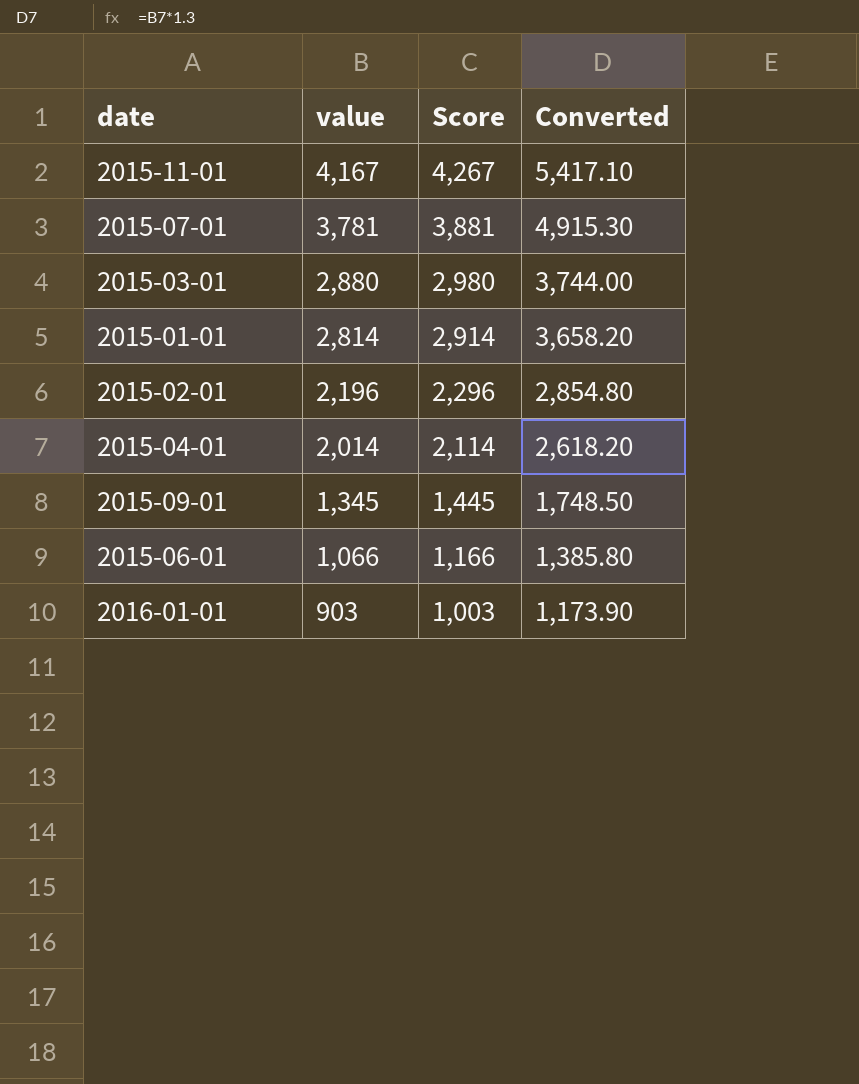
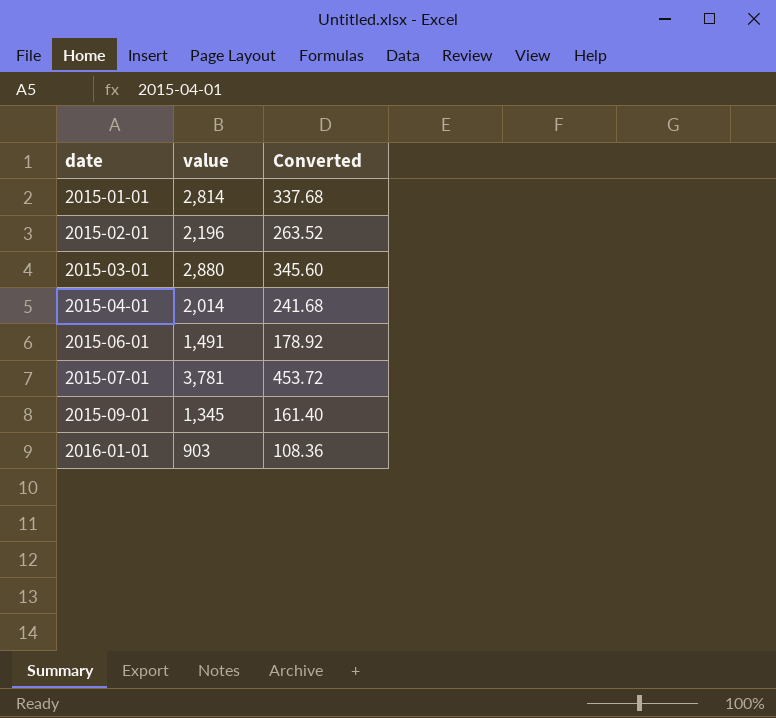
row order: value descending -> date ascending
column Score | formula: [value] + 100 -> none
column Converted | formula: [value] * 1.3 -> [value] * 0.12
row 2015-11-01: 4,167 | 4,267 | 5,417.10 -> none
2015-06-01 | value: 1,066 -> 1,491

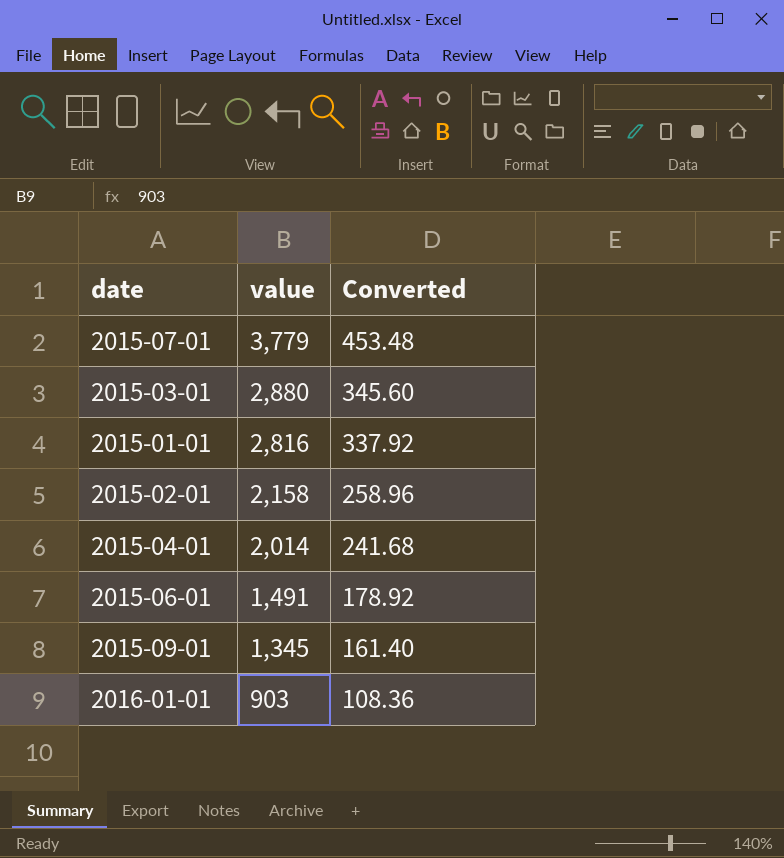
row order: date ascending -> value descending
2015-07-01 | value: 3,781 -> 3,779
2015-07-01 | Converted: 453.72 -> 453.48
2015-01-01 | value: 2,814 -> 2,816
2015-01-01 | Converted: 337.68 -> 337.92
2015-02-01 | value: 2,196 -> 2,158
2015-02-01 | Converted: 263.52 -> 258.96

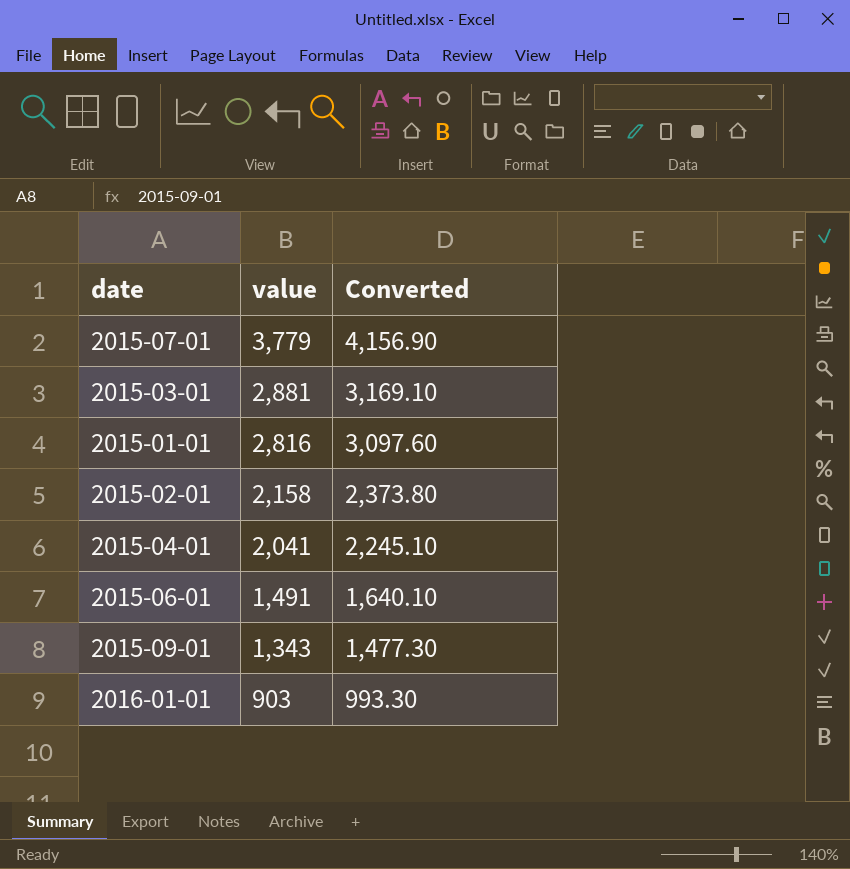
column Converted | formula: [value] * 0.12 -> [value] * 1.1
2015-03-01 | value: 2,880 -> 2,881
2015-04-01 | value: 2,014 -> 2,041
2015-09-01 | value: 1,345 -> 1,343

